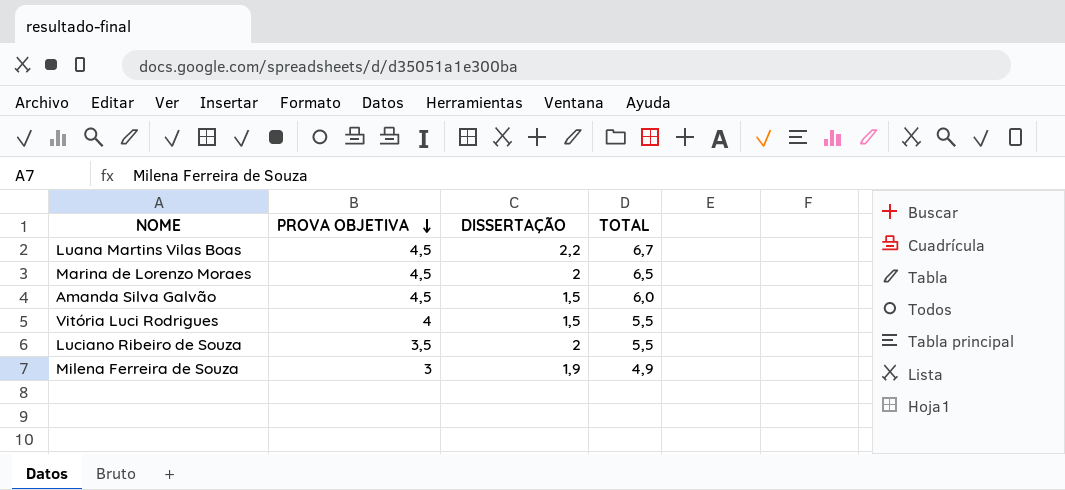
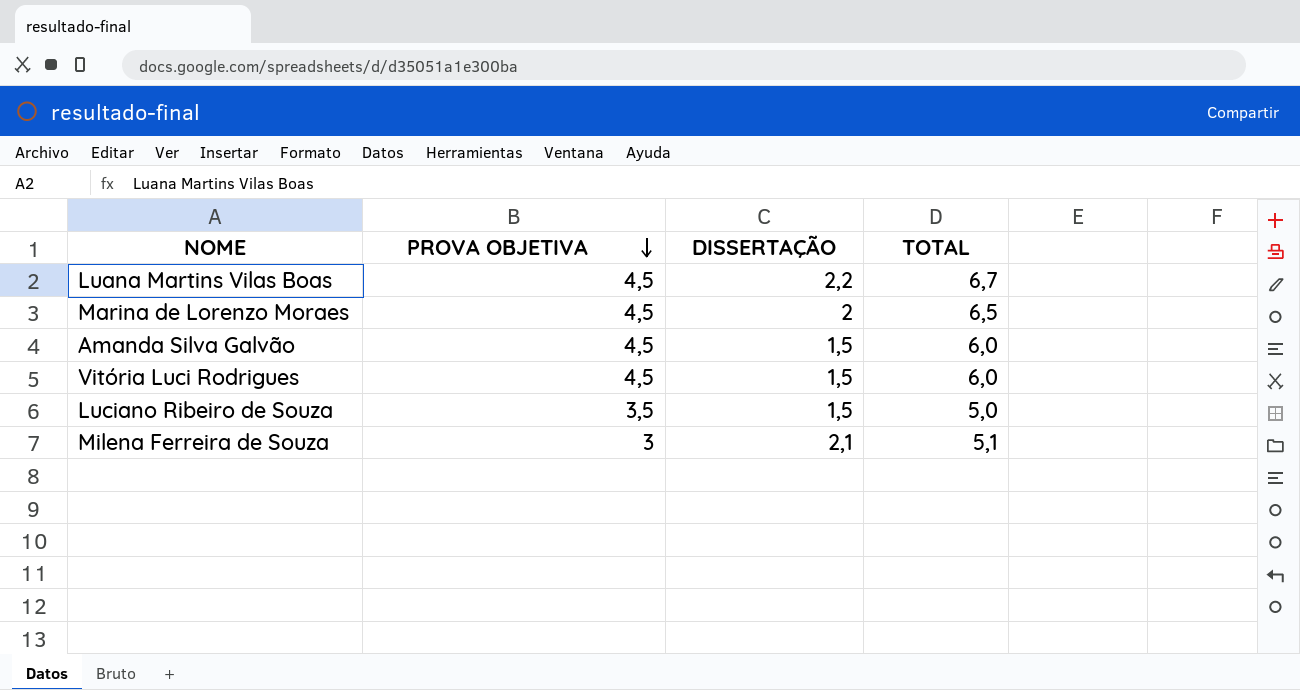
Vitória Luci Rodrigues | PROVA OBJETIVA: 4 -> 4,5
Vitória Luci Rodrigues | TOTAL: 5,5 -> 6,0
Luciano Ribeiro de Souza | DISSERTAÇÃO: 2 -> 1,5
Luciano Ribeiro de Souza | TOTAL: 5,5 -> 5,0
Milena Ferreira de Souza | DISSERTAÇÃO: 1,9 -> 2,1
Milena Ferreira de Souza | TOTAL: 4,9 -> 5,1

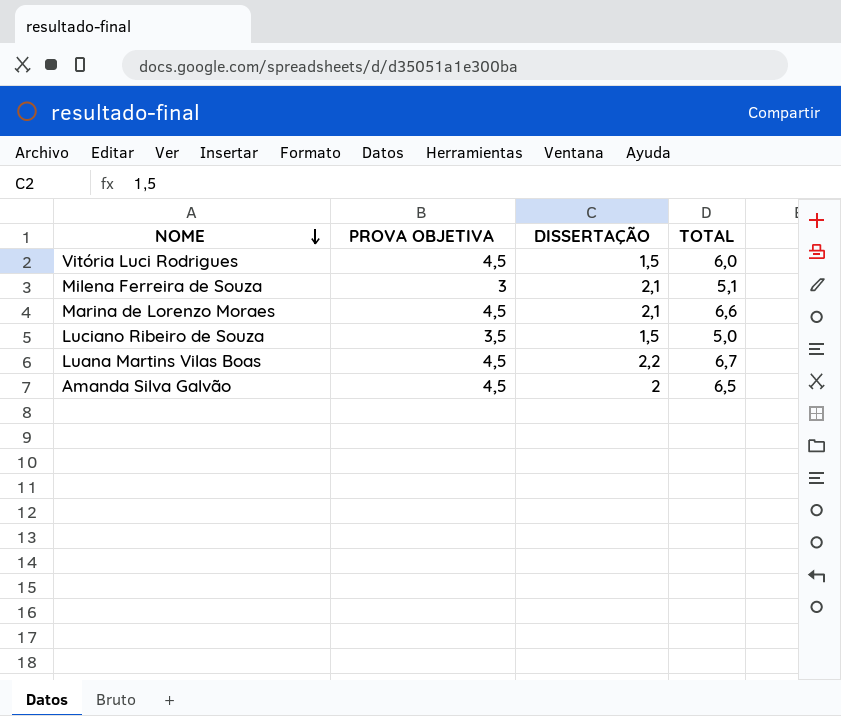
row order: PROVA OBJETIVA descending -> NOME descending
Marina de Lorenzo Moraes | DISSERTAÇÃO: 2 -> 2,1
Marina de Lorenzo Moraes | TOTAL: 6,5 -> 6,6
Amanda Silva Galvão | DISSERTAÇÃO: 1,5 -> 2
Amanda Silva Galvão | TOTAL: 6,0 -> 6,5

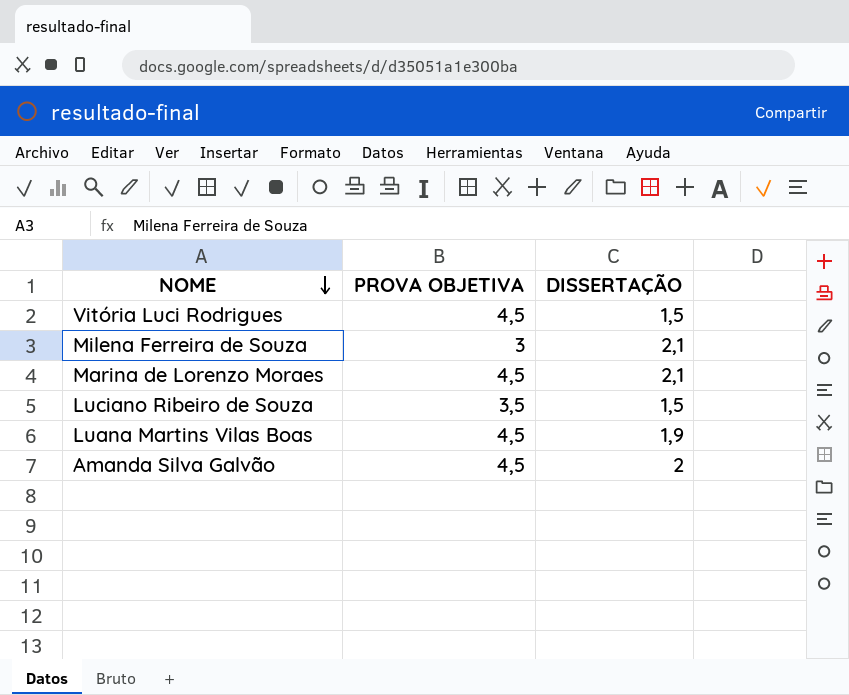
column TOTAL | formula: [PROVA OBJETIVA] + [DISSERTAÇÃO] -> none
Luana Martins Vilas Boas | DISSERTAÇÃO: 2,2 -> 1,9

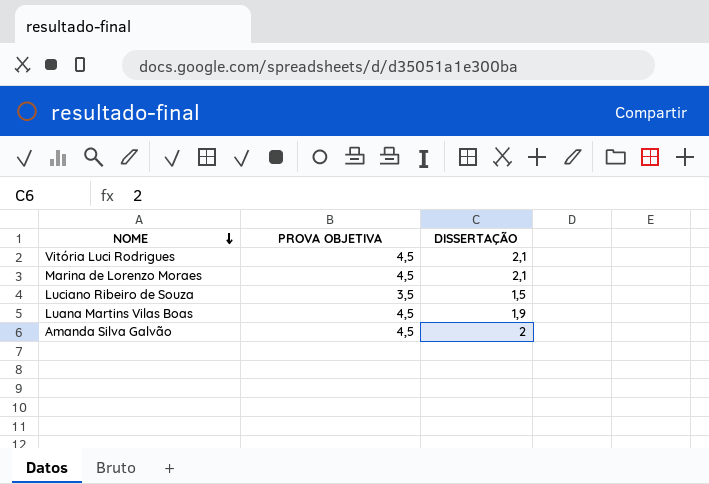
row Milena Ferreira de Souza: 3 | 2,1 -> none
Vitória Luci Rodrigues | DISSERTAÇÃO: 1,5 -> 2,1

